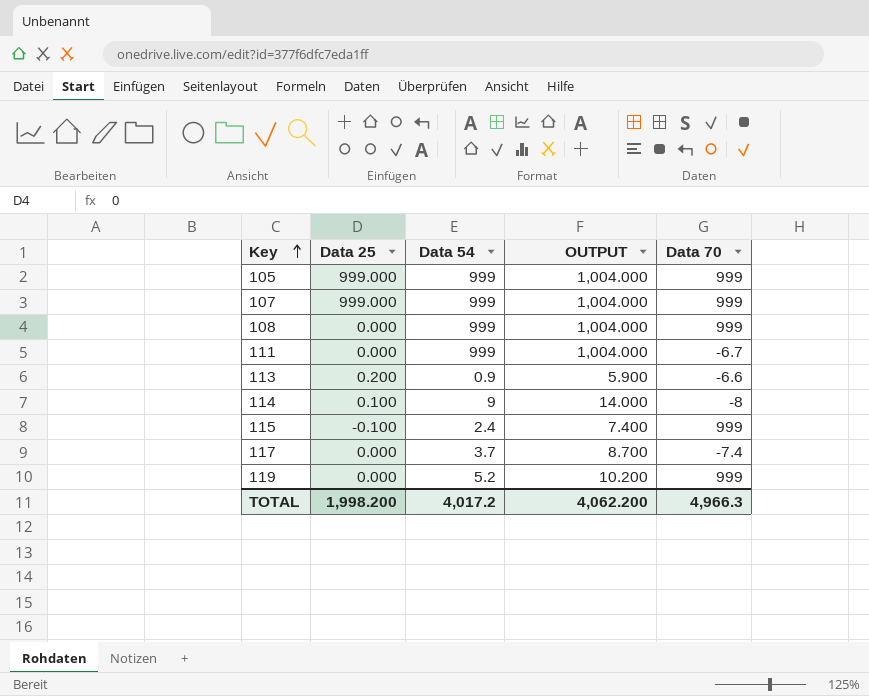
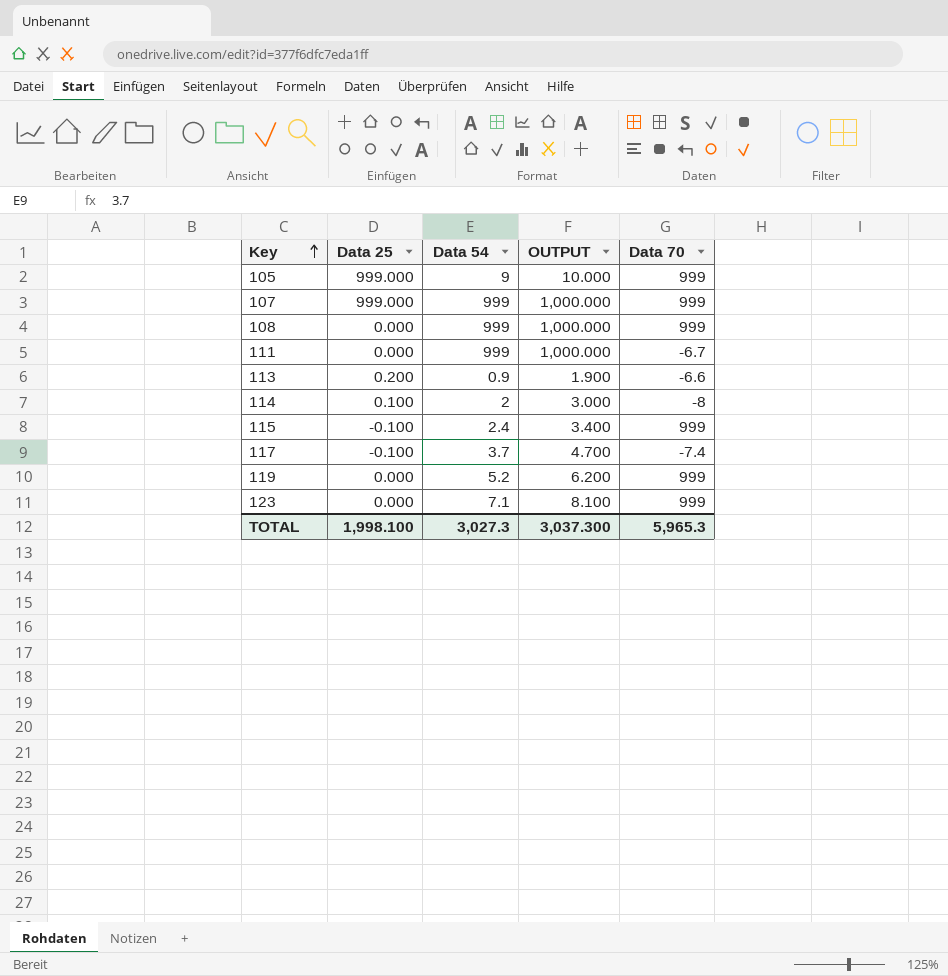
column OUTPUT | formula: [Data 54] + 5 -> [Data 54] + 1
105 | Data 54: 999 -> 9
114 | Data 54: 9 -> 2
117 | Data 25: 0.000 -> -0.100
row 123: none -> 0.000 | 7.1 | 8.100 | 999
TOTAL | Data 25: 1,998.200 -> 1,998.100
TOTAL | Data 54: 4,017.2 -> 3,027.3
TOTAL | OUTPUT: 4,062.200 -> 3,037.300
TOTAL | Data 70: 4,966.3 -> 5,965.3

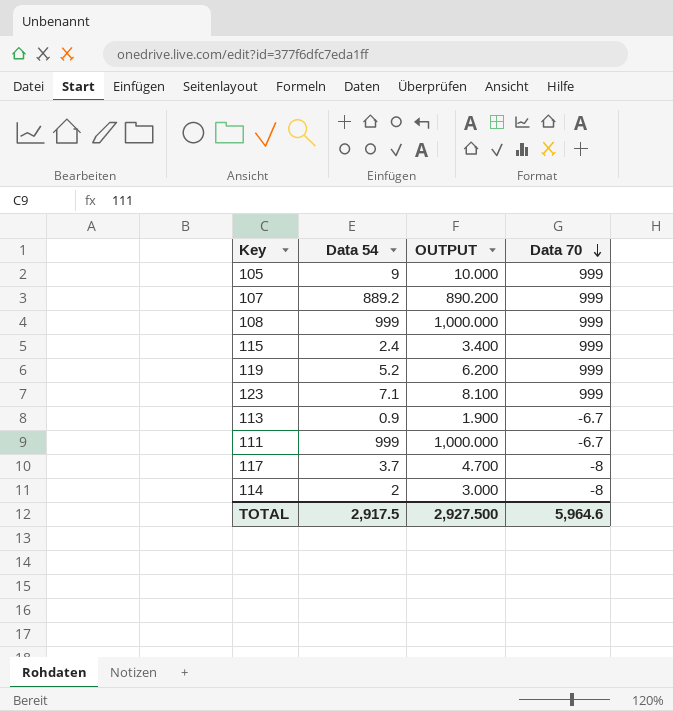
row order: Key ascending -> Data 70 descending
column Data 25 | position: 2 -> none
107 | Data 54: 999 -> 889.2
107 | OUTPUT: 1,000.000 -> 890.200
113 | Data 70: -6.6 -> -6.7
117 | Data 70: -7.4 -> -8
TOTAL | Data 54: 3,027.3 -> 2,917.5
TOTAL | OUTPUT: 3,037.300 -> 2,927.500
TOTAL | Data 70: 5,965.3 -> 5,964.6

